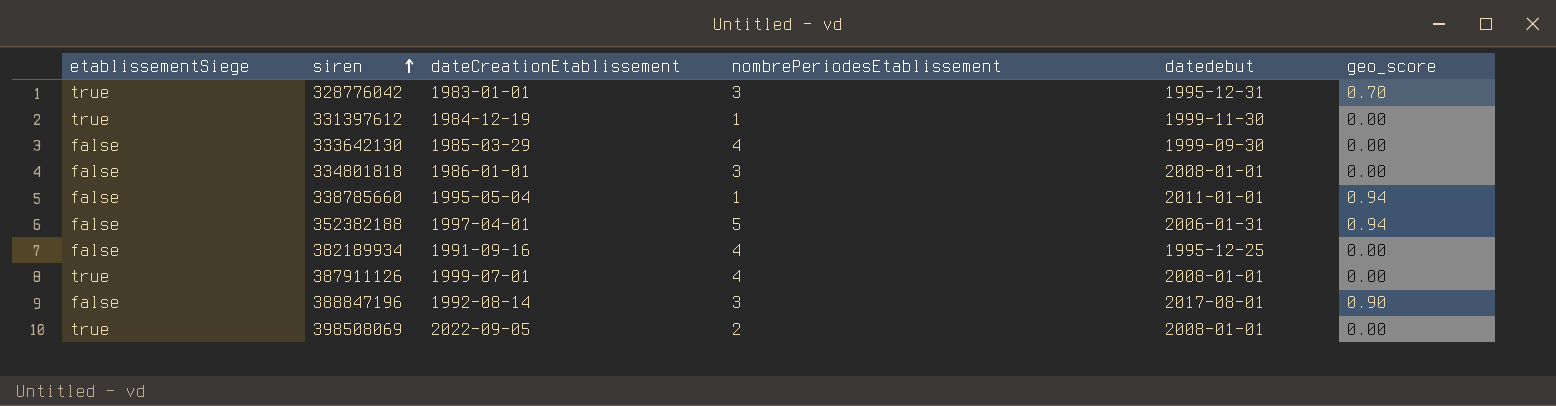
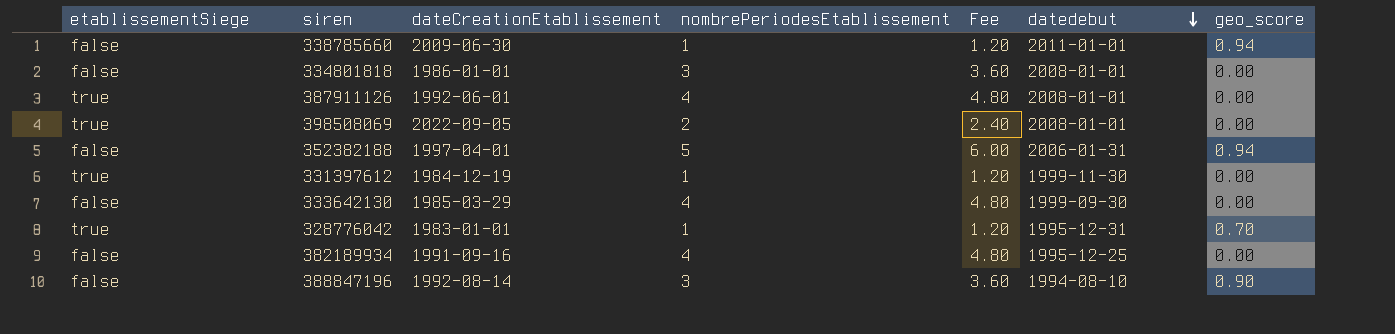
row order: siren ascending -> datedebut descending
column Fee | formula: none -> [nombrePeriodesEtablissement] * 1.2
338785660 | dateCreationEtablissement: 1995-05-04 -> 2009-06-30
387911126 | dateCreationEtablissement: 1999-07-01 -> 1992-06-01
328776042 | nombrePeriodesEtablissement: 3 -> 1
388847196 | datedebut: 2017-08-01 -> 1994-08-10

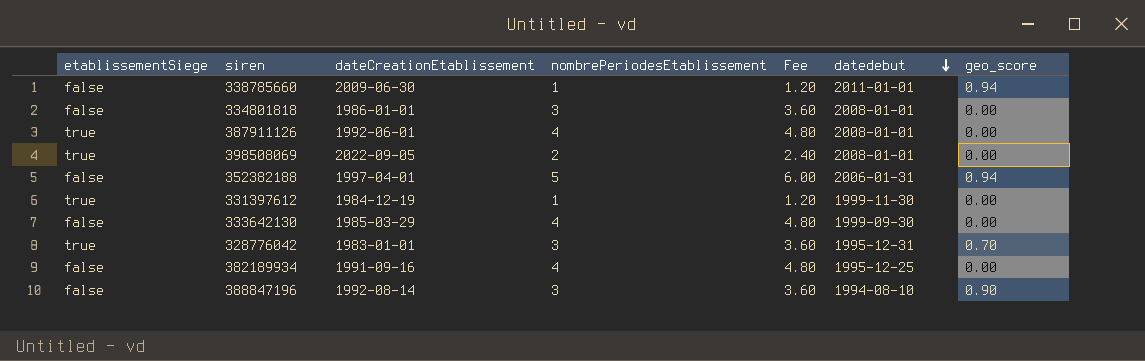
328776042 | nombrePeriodesEtablissement: 1 -> 3
328776042 | Fee: 1.20 -> 3.60

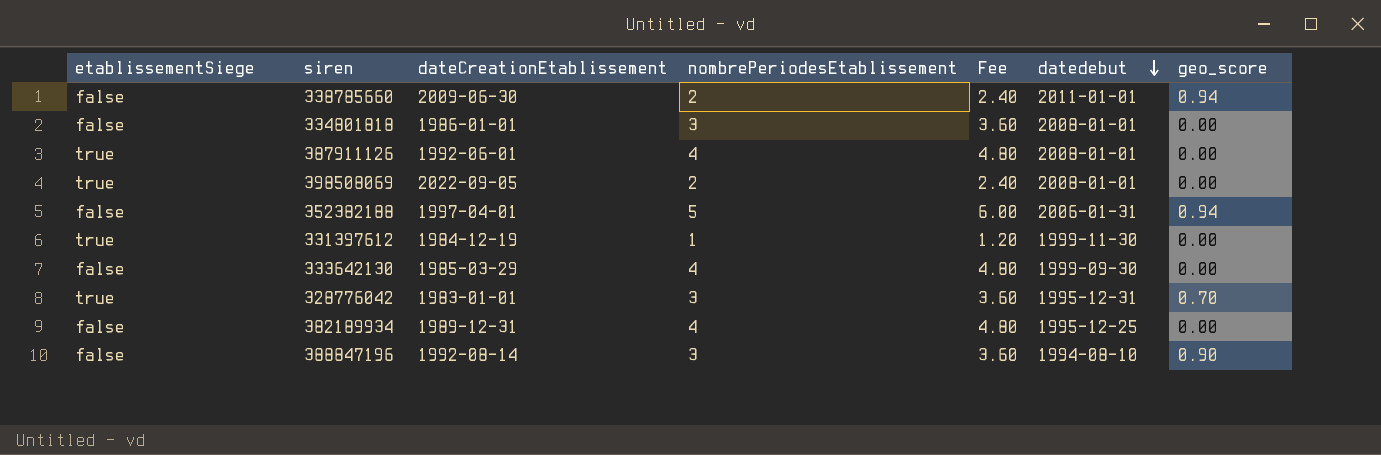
338785660 | nombrePeriodesEtablissement: 1 -> 2
338785660 | Fee: 1.20 -> 2.40
382189934 | dateCreationEtablissement: 1991-09-16 -> 1989-12-31

